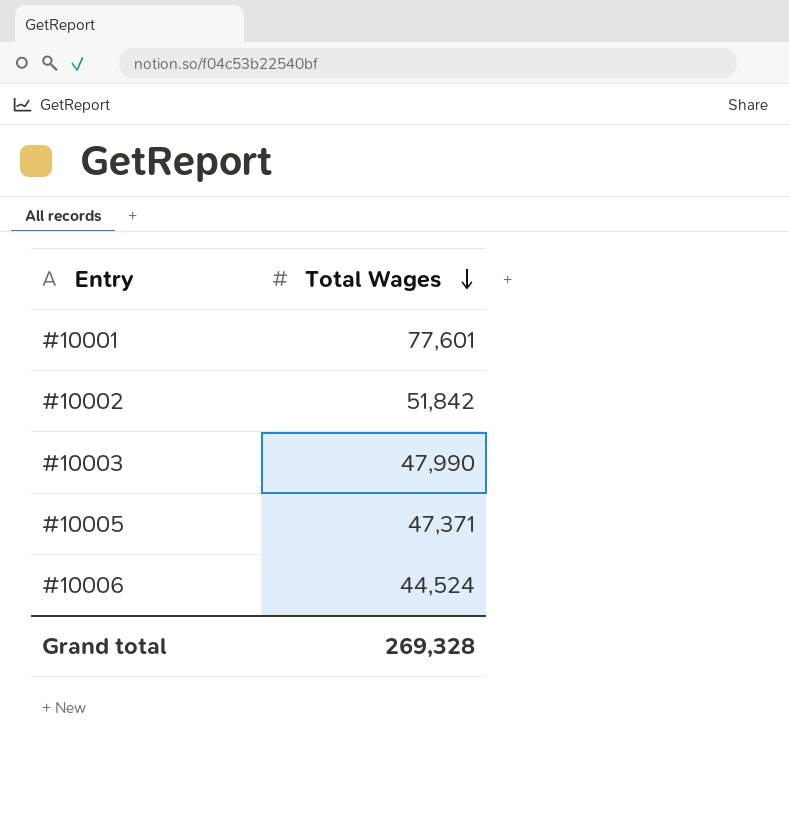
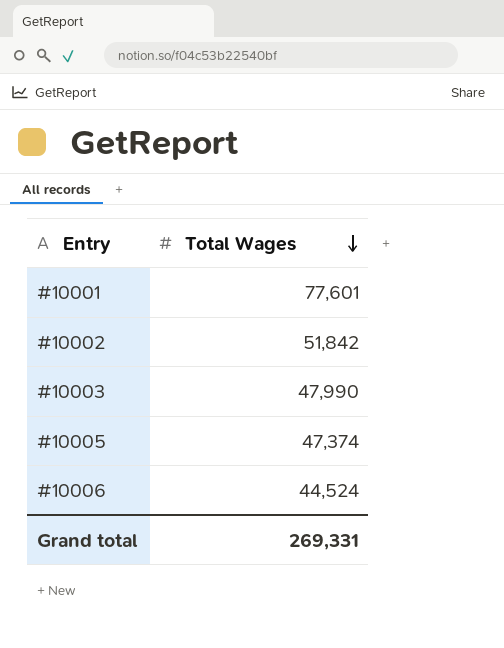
#10005 | Total Wages: 47,371 -> 47,374
Grand total | Total Wages: 269,328 -> 269,331

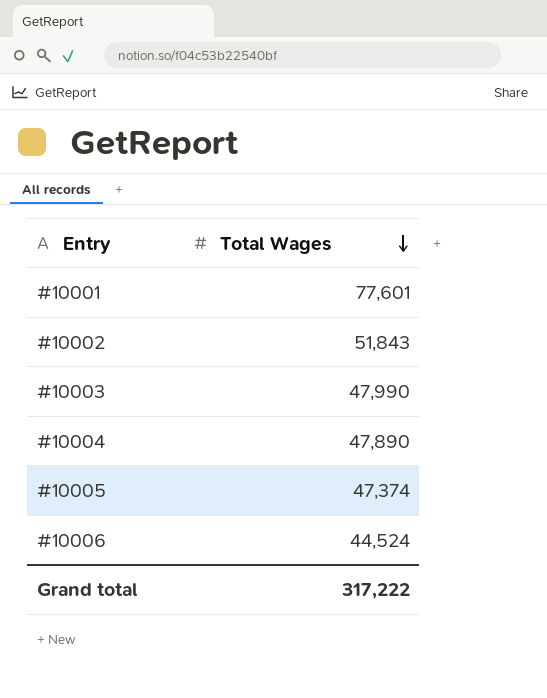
#10002 | Total Wages: 51,842 -> 51,843
row #10004: none -> 47,890
Grand total | Total Wages: 269,331 -> 317,222

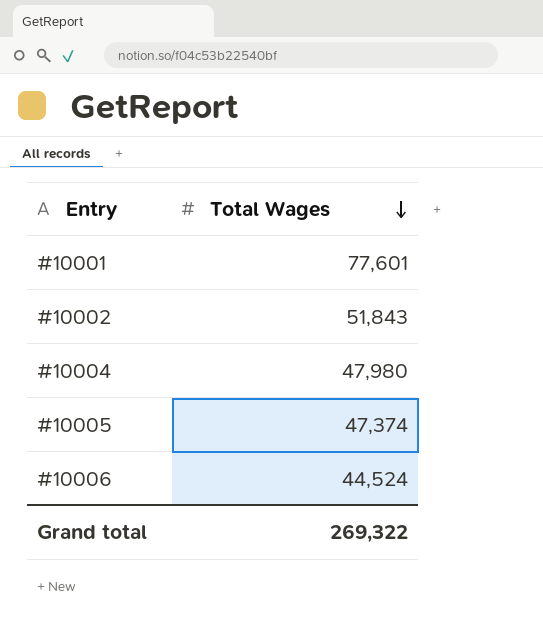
row #10003: 47,990 -> none
#10004 | Total Wages: 47,890 -> 47,980
Grand total | Total Wages: 317,222 -> 269,322

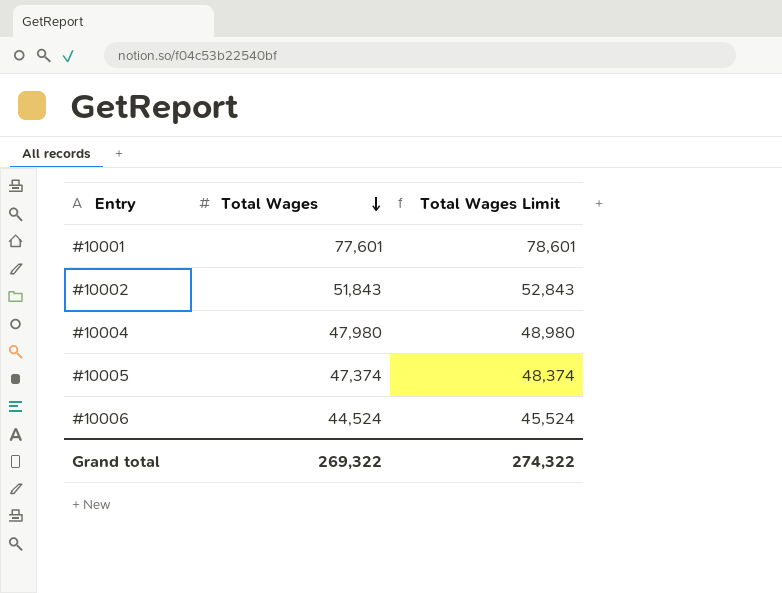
column Total Wages Limit | formula: none -> [Total Wages] + 1000

